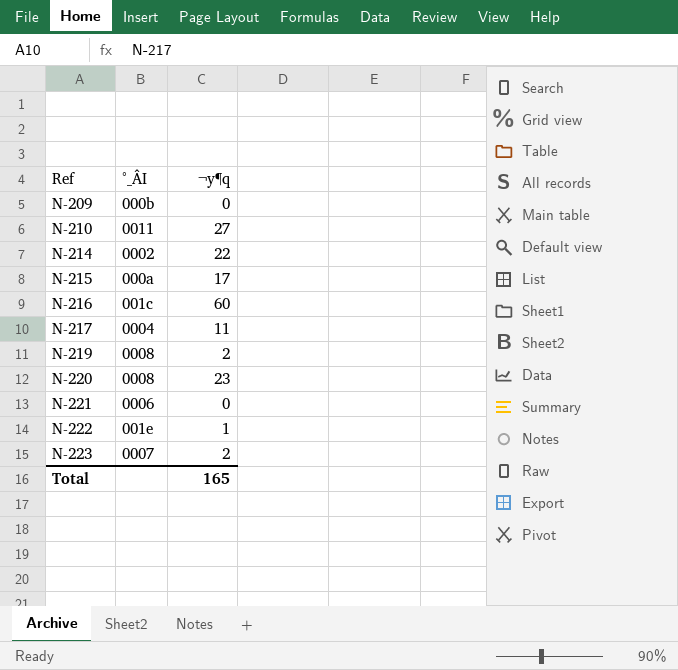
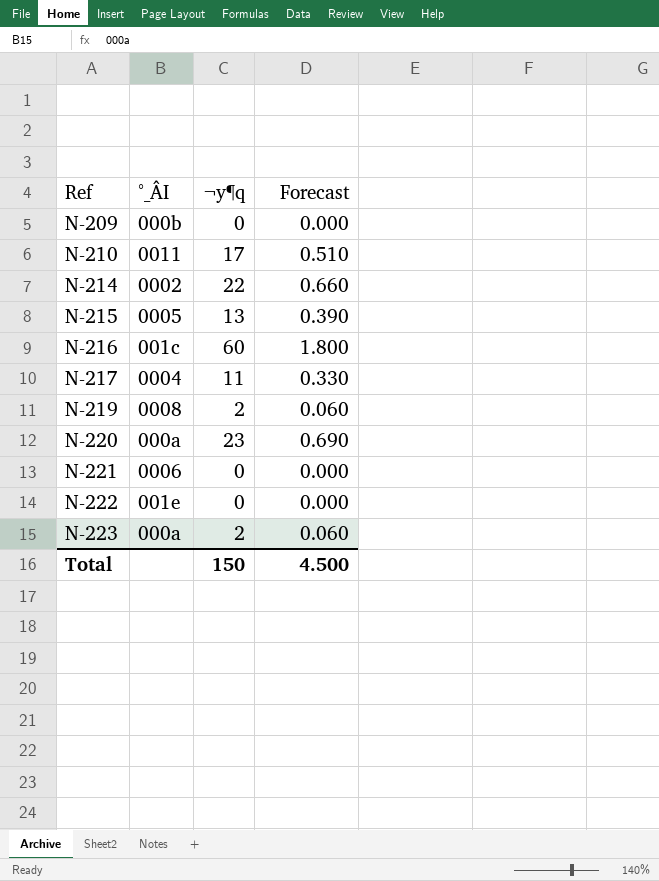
column Forecast | formula: none -> [¬y¶q] * 0.03
N-210 | ¬y¶q: 27 -> 17
N-215 | °_ÂI: 000a -> 0005
N-215 | ¬y¶q: 17 -> 13
N-220 | °_ÂI: 0008 -> 000a
N-222 | ¬y¶q: 1 -> 0
N-223 | °_ÂI: 0007 -> 000a
Total | ¬y¶q: 165 -> 150

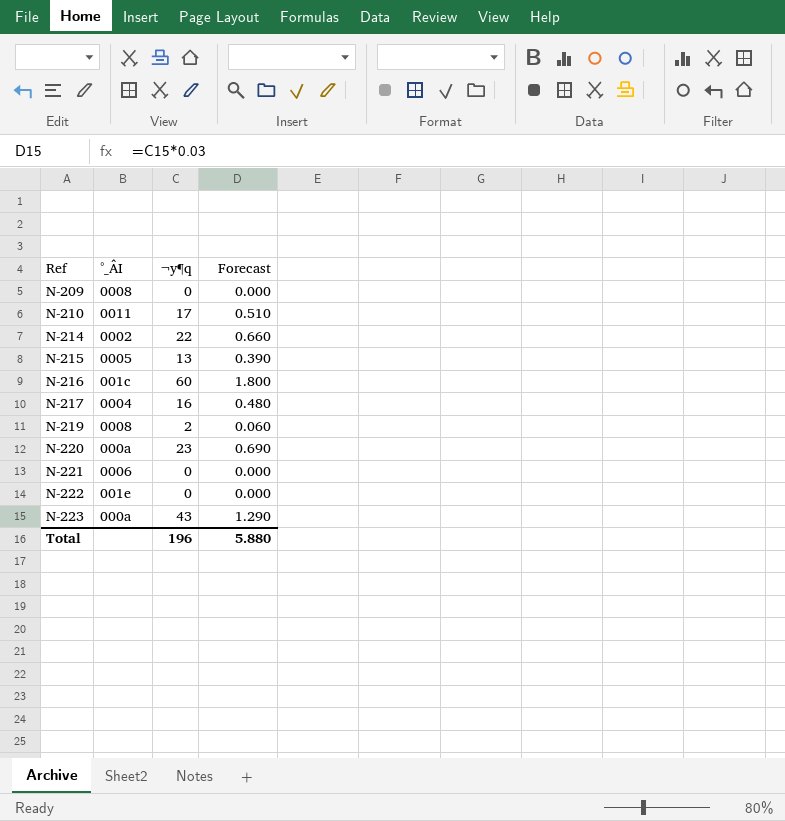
N-209 | °_ÂI: 000b -> 0008
N-217 | ¬y¶q: 11 -> 16
N-217 | Forecast: 0.330 -> 0.480
N-223 | ¬y¶q: 2 -> 43
N-223 | Forecast: 0.060 -> 1.290
Total | ¬y¶q: 150 -> 196
Total | Forecast: 4.500 -> 5.880

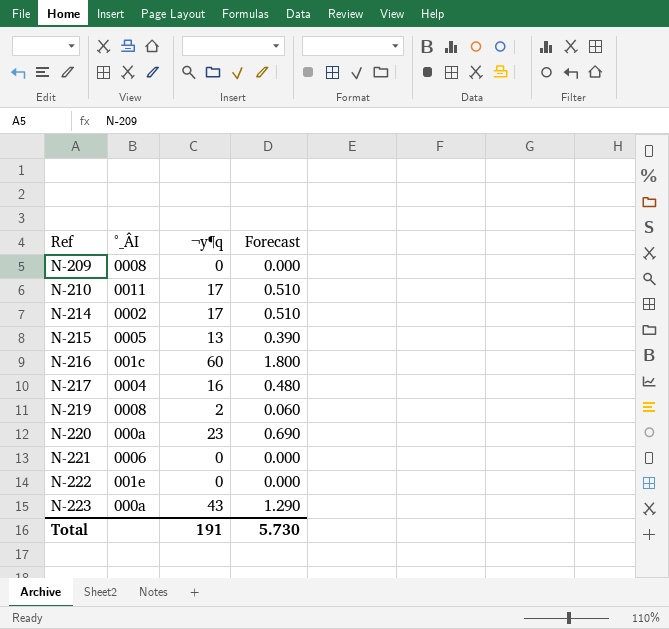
N-214 | ¬y¶q: 22 -> 17
N-214 | Forecast: 0.660 -> 0.510
Total | ¬y¶q: 196 -> 191
Total | Forecast: 5.880 -> 5.730

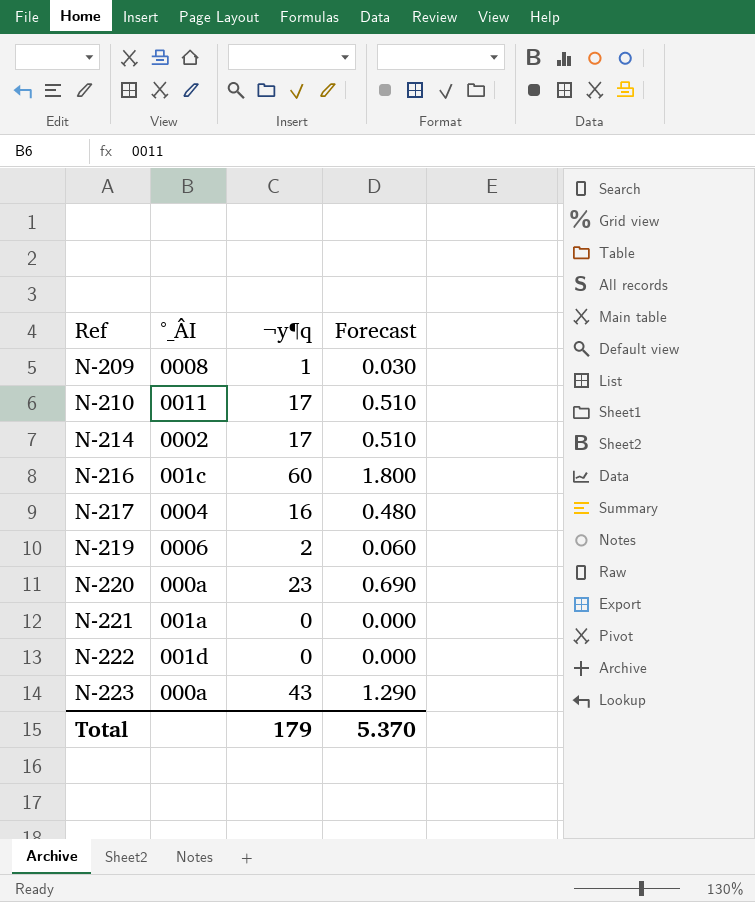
row N-215: 0005 | 13 | 0.390 -> none
N-209 | ¬y¶q: 0 -> 1
N-209 | Forecast: 0.000 -> 0.030
N-219 | °_ÂI: 0008 -> 0006
N-221 | °_ÂI: 0006 -> 001a
N-222 | °_ÂI: 001e -> 001d
Total | ¬y¶q: 191 -> 179
Total | Forecast: 5.730 -> 5.370

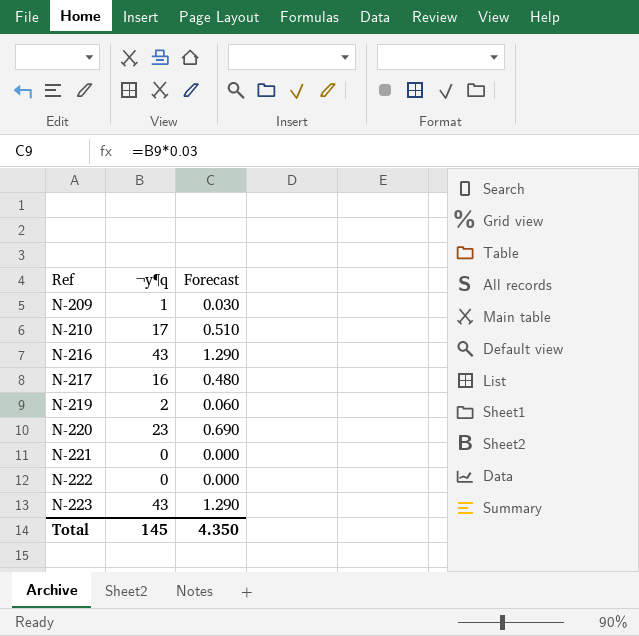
column °_ÂI | position: 2 -> none
row N-214: 0002 | 17 | 0.510 -> none
N-216 | ¬y¶q: 60 -> 43
N-216 | Forecast: 1.800 -> 1.290
Total | ¬y¶q: 179 -> 145
Total | Forecast: 5.370 -> 4.350

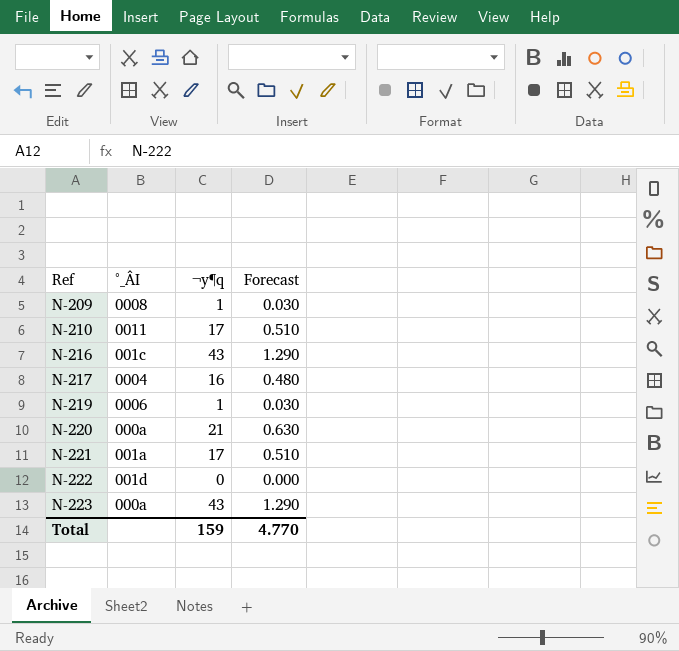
column °_ÂI | position: none -> 2
N-219 | ¬y¶q: 2 -> 1
N-219 | Forecast: 0.060 -> 0.030
N-220 | ¬y¶q: 23 -> 21
N-220 | Forecast: 0.690 -> 0.630
N-221 | ¬y¶q: 0 -> 17
N-221 | Forecast: 0.000 -> 0.510
Total | ¬y¶q: 145 -> 159
Total | Forecast: 4.350 -> 4.770

